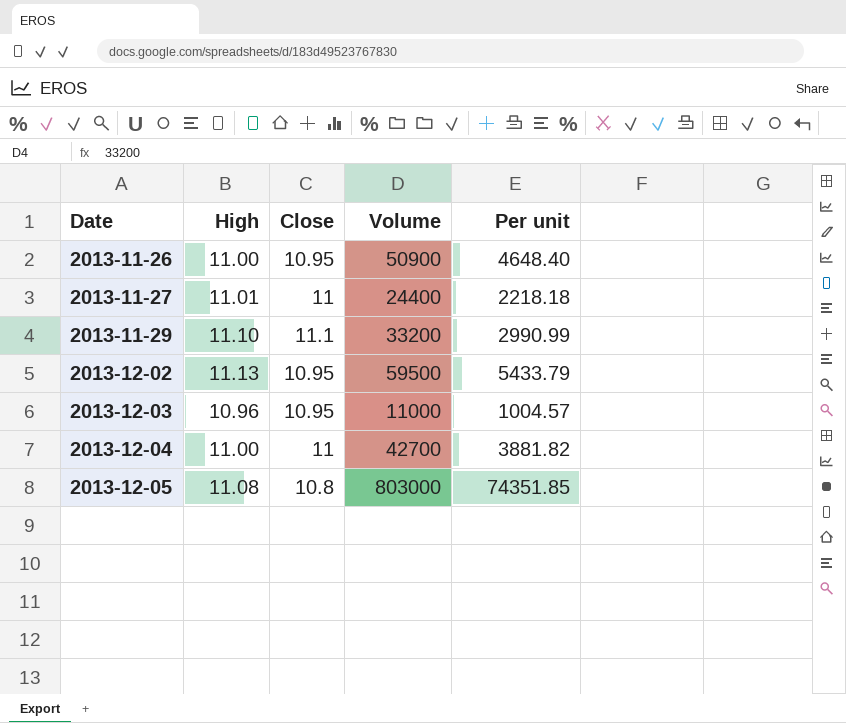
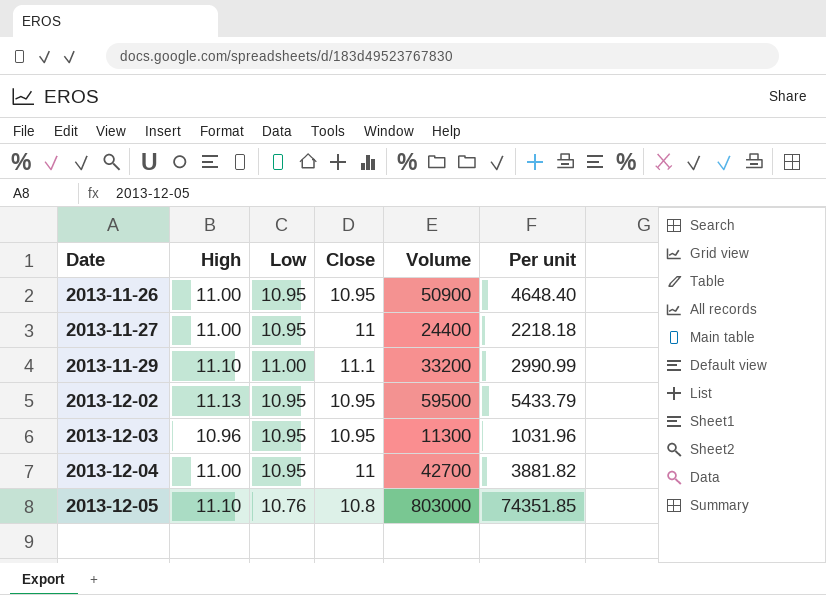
column Low | position: none -> 3
2013-11-27 | High: 11.01 -> 11.00
2013-12-03 | Volume: 11000 -> 11300
2013-12-03 | Per unit: 1004.57 -> 1031.96
2013-12-05 | High: 11.08 -> 11.10

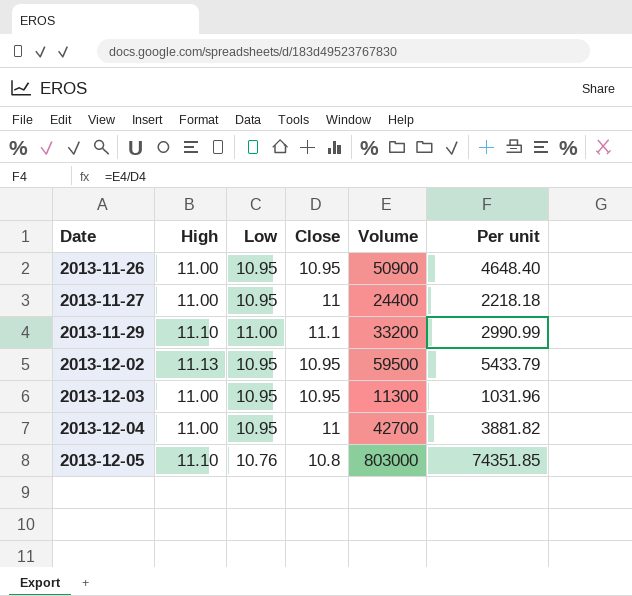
2013-12-03 | High: 10.96 -> 11.00

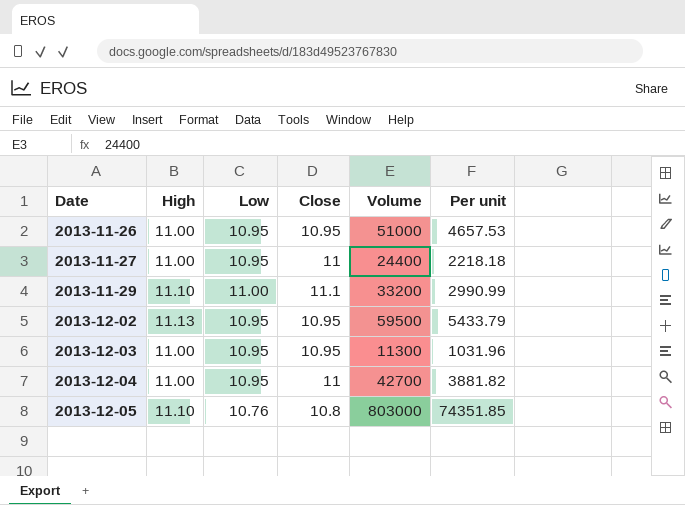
2013-11-26 | Volume: 50900 -> 51000
2013-11-26 | Per unit: 4648.40 -> 4657.53

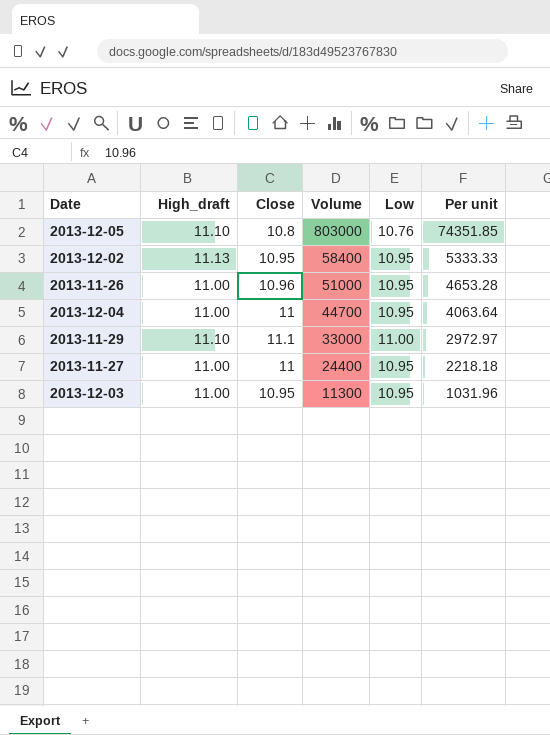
row order: Date ascending -> Volume descending
column name: High -> High_draft
column Low | position: 3 -> 5
2013-12-02 | Volume: 59500 -> 58400
2013-12-02 | Per unit: 5433.79 -> 5333.33
2013-11-26 | Close: 10.95 -> 10.96
2013-11-26 | Per unit: 4657.53 -> 4653.28
2013-12-04 | Volume: 42700 -> 44700
2013-12-04 | Per unit: 3881.82 -> 4063.64
2013-11-29 | Volume: 33200 -> 33000
2013-11-29 | Per unit: 2990.99 -> 2972.97

